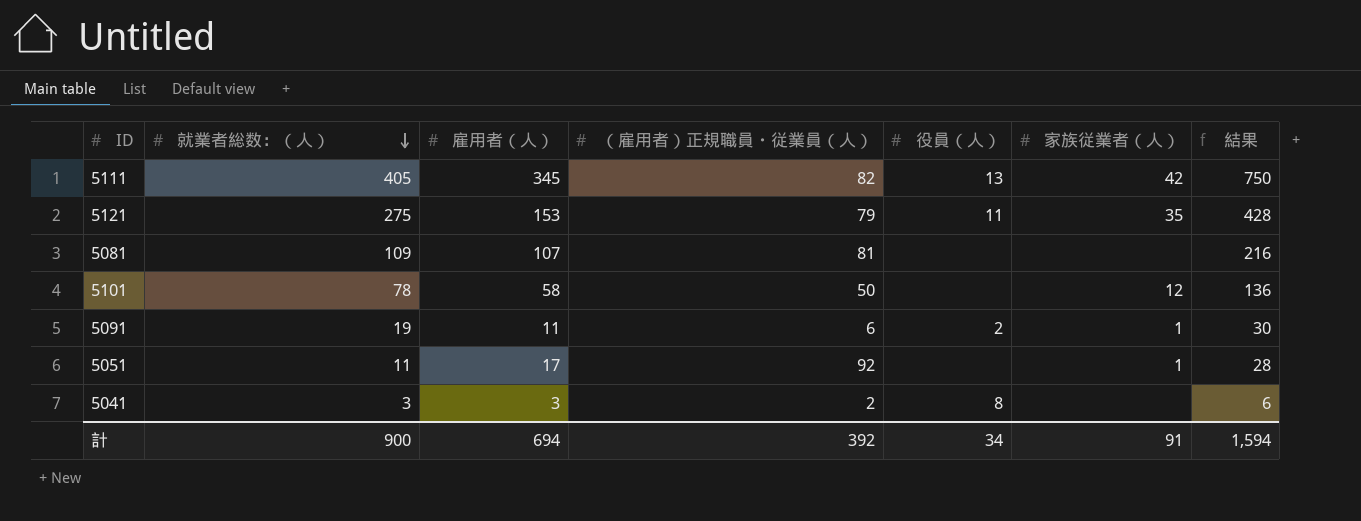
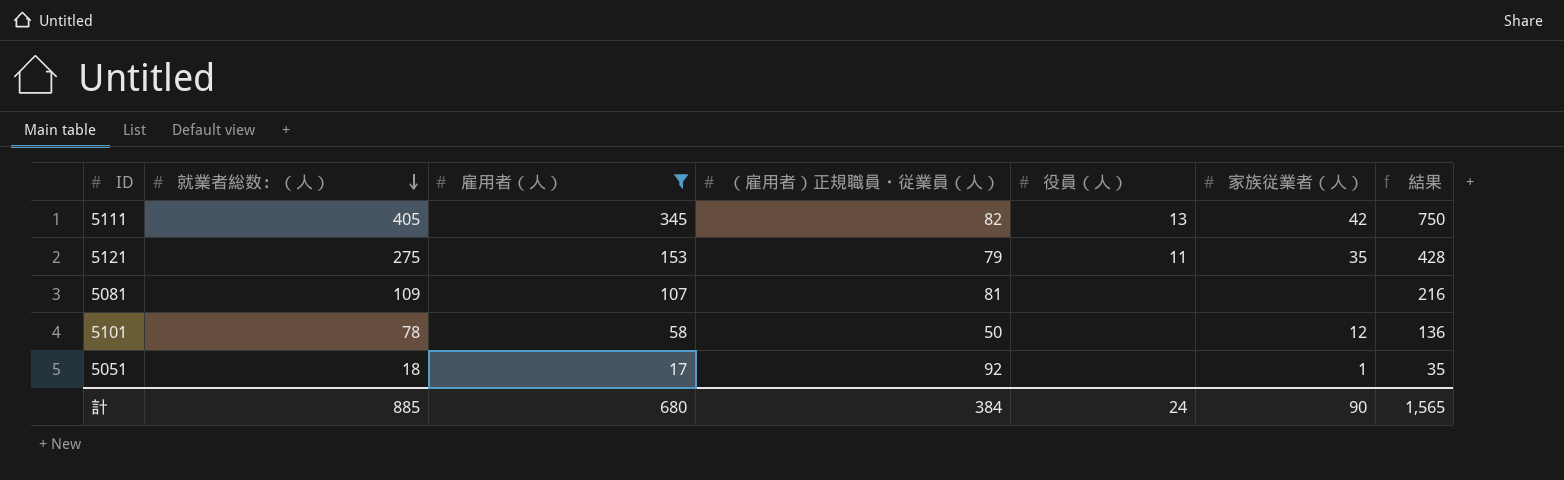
filter: none -> 雇用者（人） >= 17
5051 | 就業者総数：（人）: 11 -> 18
5051 | 結果: 28 -> 35
計 | 就業者総数：（人）: 900 -> 885
計 | 雇用者（人）: 694 -> 680
計 | （雇用者）正規職員・従業員（人）: 392 -> 384
計 | 役員（人）: 34 -> 24
計 | 家族従業者（人）: 91 -> 90
計 | 結果: 1,594 -> 1,565

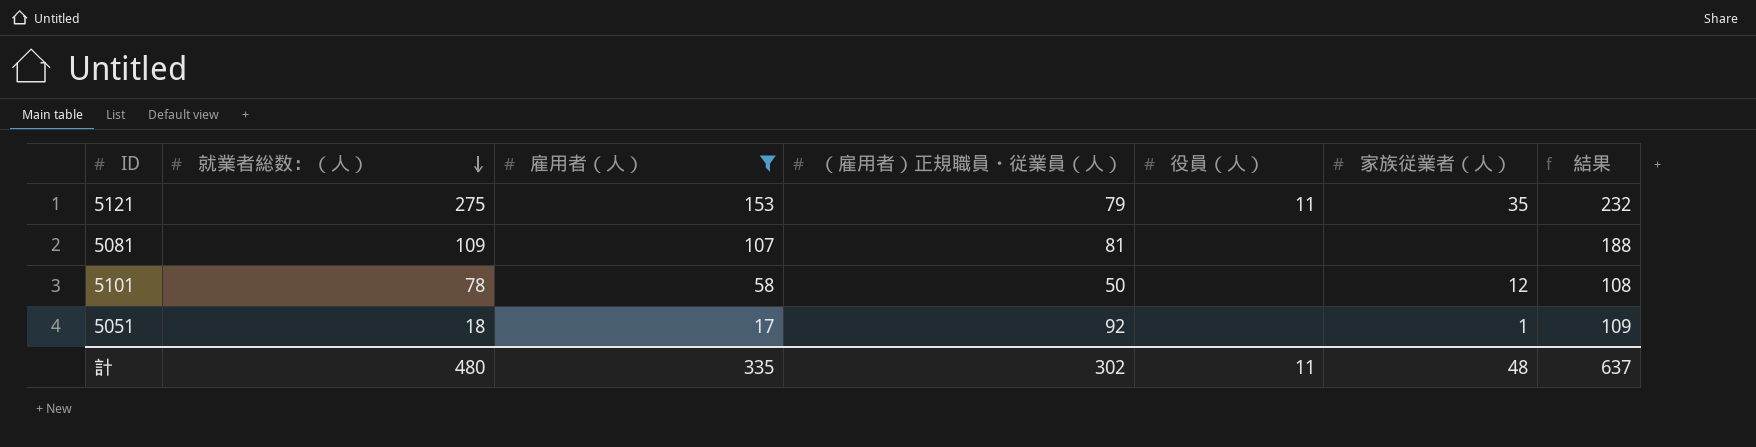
column 結果 | formula: [就業者総数：（人）] + [雇用者（人）] -> [雇用者（人）] + [（雇用者）正規職員・従業員（人）]
row 5111: 405 | 345 | 82 | 13 | 42 | 750 -> none
計 | 就業者総数：（人）: 885 -> 480
計 | 雇用者（人）: 680 -> 335
計 | （雇用者）正規職員・従業員（人）: 384 -> 302
計 | 役員（人）: 24 -> 11
計 | 家族従業者（人）: 90 -> 48
計 | 結果: 1,565 -> 637

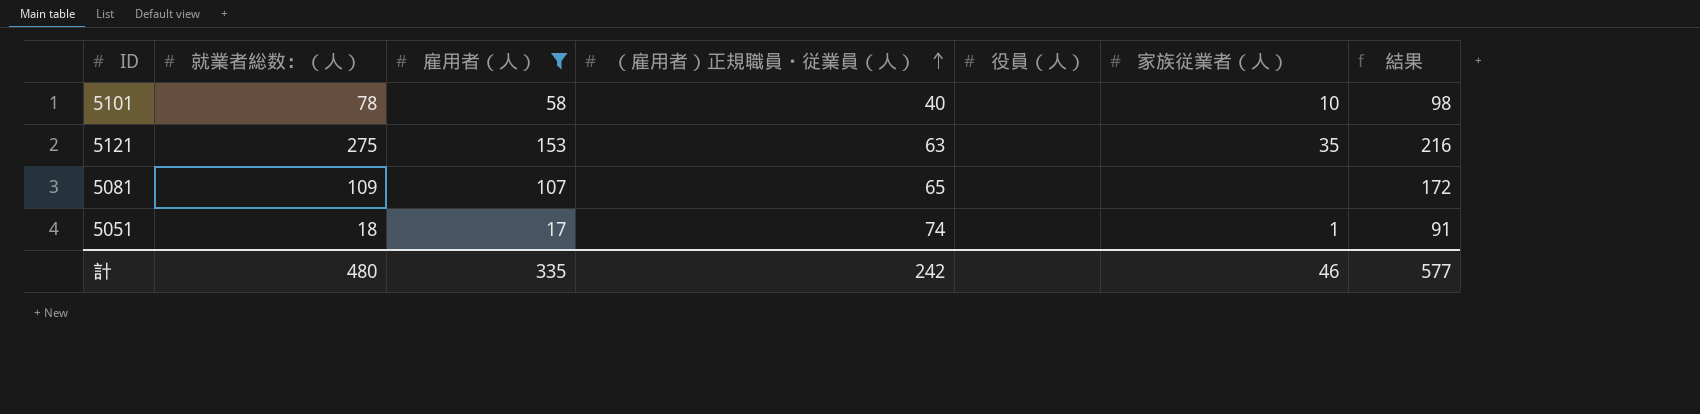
row order: 就業者総数：（人） descending -> （雇用者）正規職員・従業員（人） ascending
5101 | （雇用者）正規職員・従業員（人）: 50 -> 40
5101 | 家族従業者（人）: 12 -> 10
5101 | 結果: 108 -> 98
5121 | （雇用者）正規職員・従業員（人）: 79 -> 63
5121 | 役員（人）: 11 -> none
5121 | 結果: 232 -> 216
5081 | （雇用者）正規職員・従業員（人）: 81 -> 65
5081 | 結果: 188 -> 172
5051 | （雇用者）正規職員・従業員（人）: 92 -> 74
5051 | 結果: 109 -> 91
計 | （雇用者）正規職員・従業員（人）: 302 -> 242
計 | 役員（人）: 11 -> none
計 | 家族従業者（人）: 48 -> 46
計 | 結果: 637 -> 577

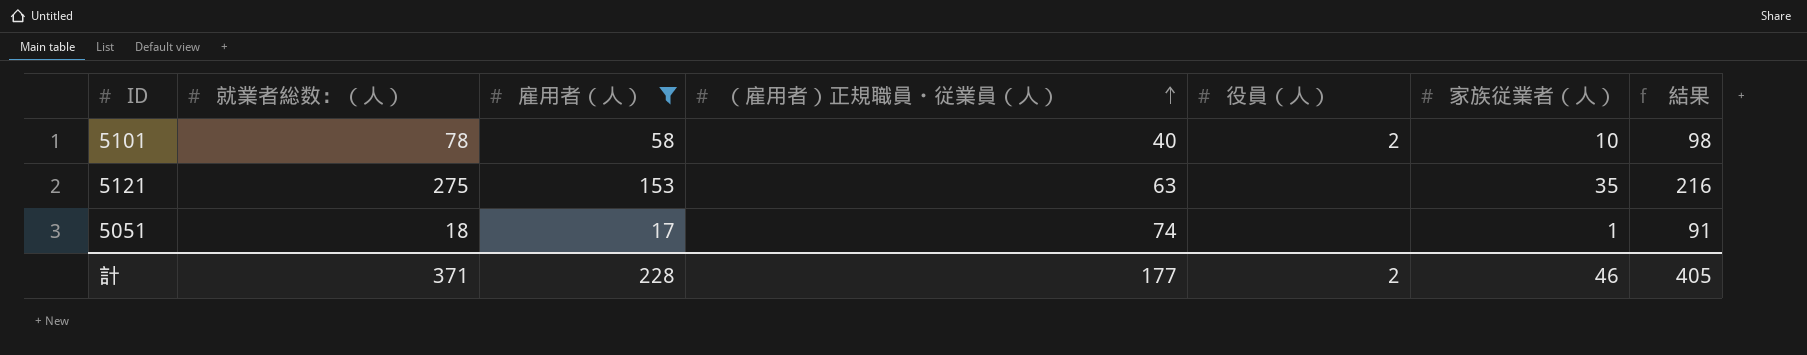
row 5081: 109 | 107 | 65 | none | none | 172 -> none
5101 | 役員（人）: none -> 2
計 | 就業者総数：（人）: 480 -> 371
計 | 雇用者（人）: 335 -> 228
計 | （雇用者）正規職員・従業員（人）: 242 -> 177
計 | 役員（人）: none -> 2
計 | 結果: 577 -> 405

